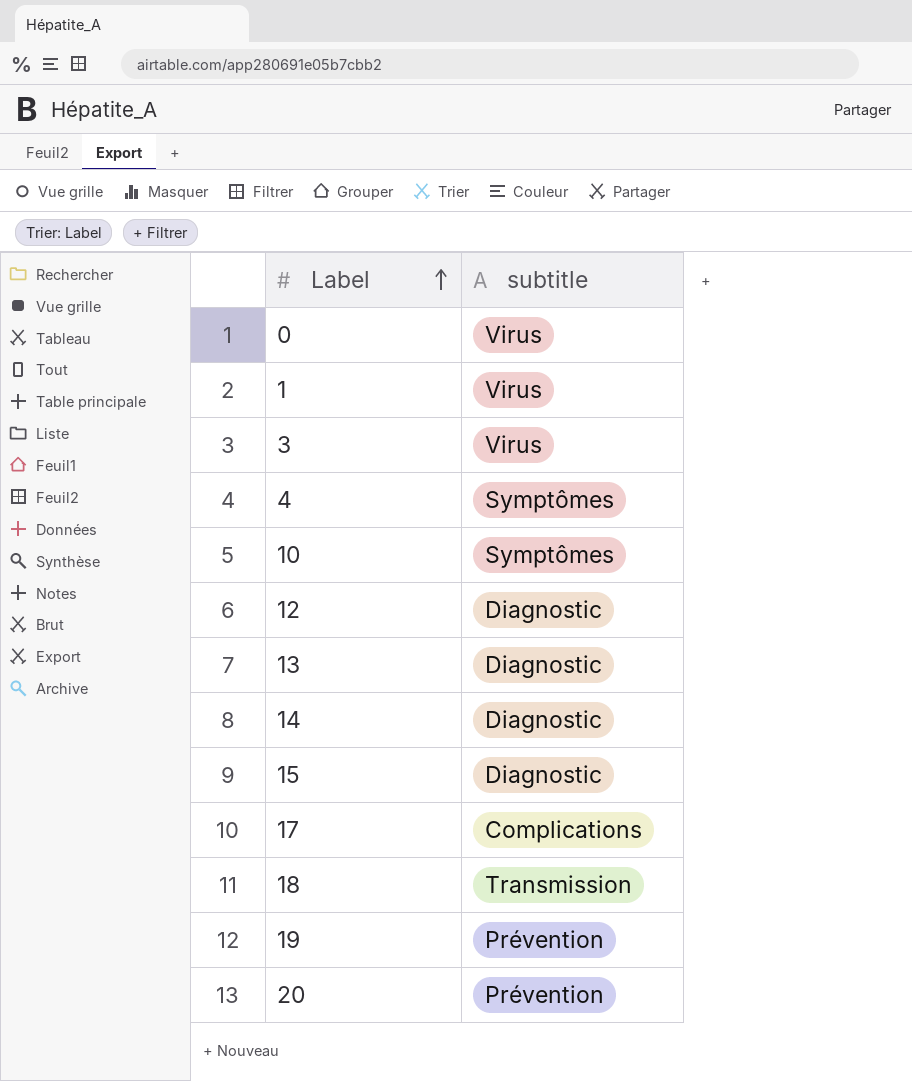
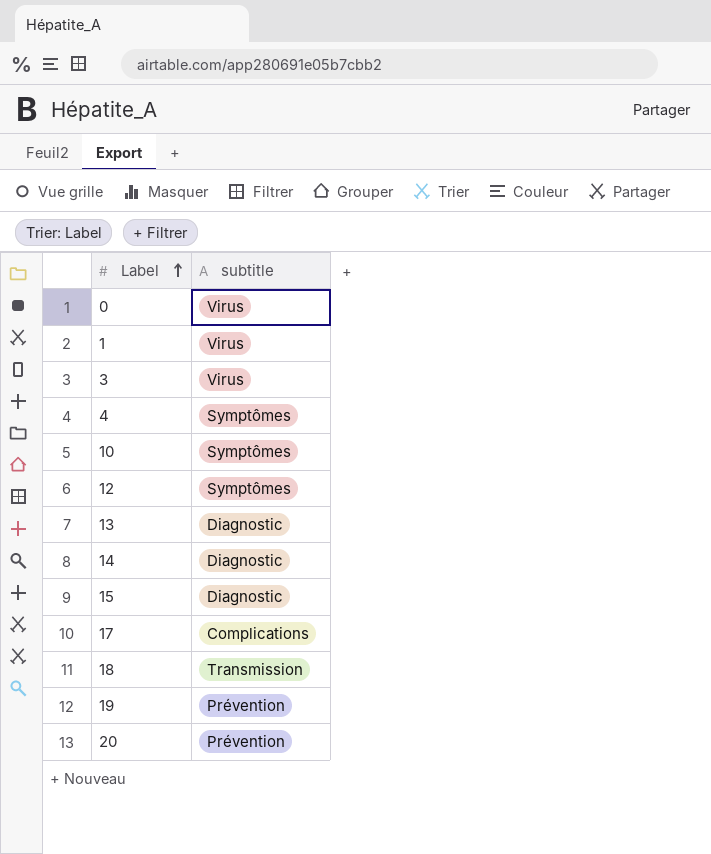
12 | subtitle: Diagnostic -> Symptômes

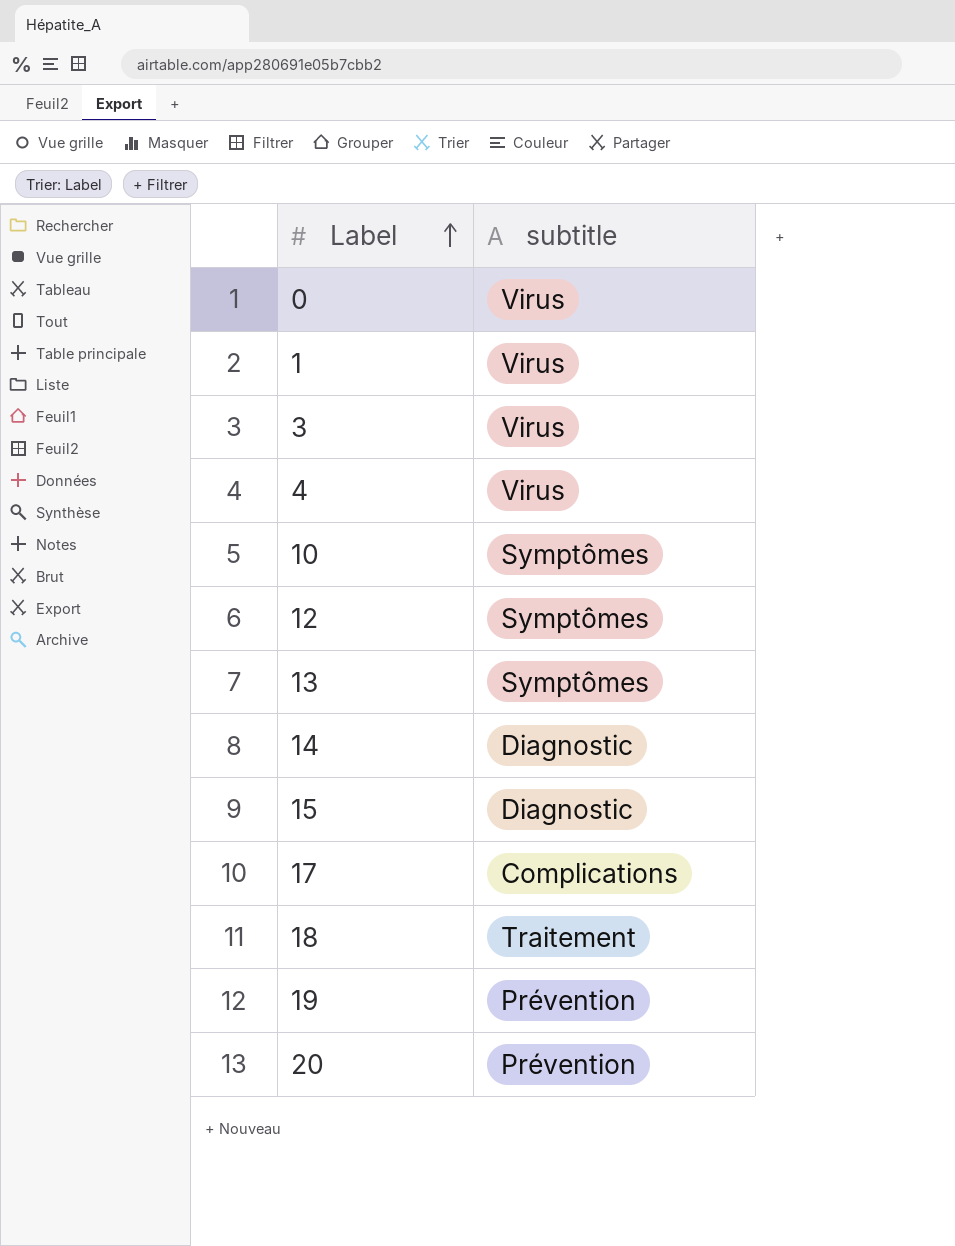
4 | subtitle: Symptômes -> Virus
13 | subtitle: Diagnostic -> Symptômes
18 | subtitle: Transmission -> Traitement

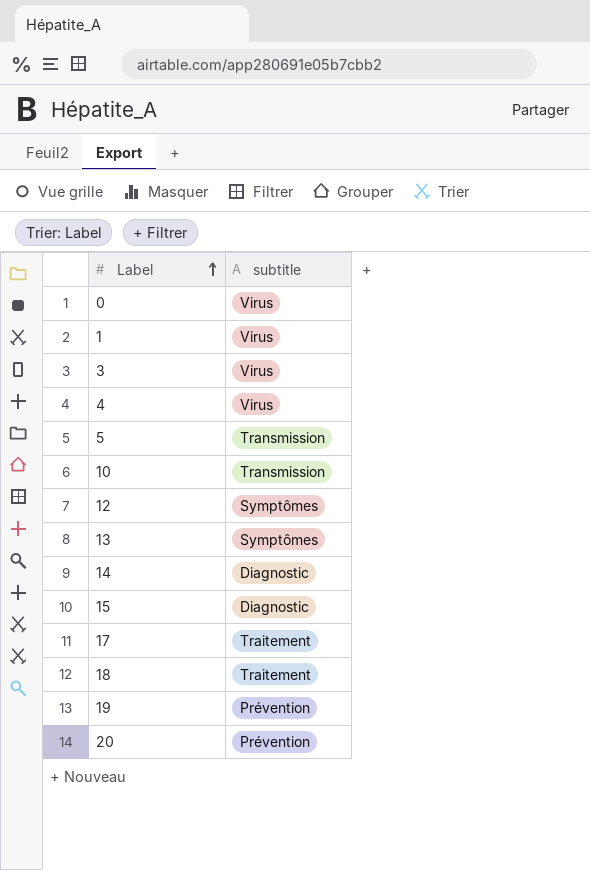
row 5: none -> Transmission
10 | subtitle: Symptômes -> Transmission
17 | subtitle: Complications -> Traitement

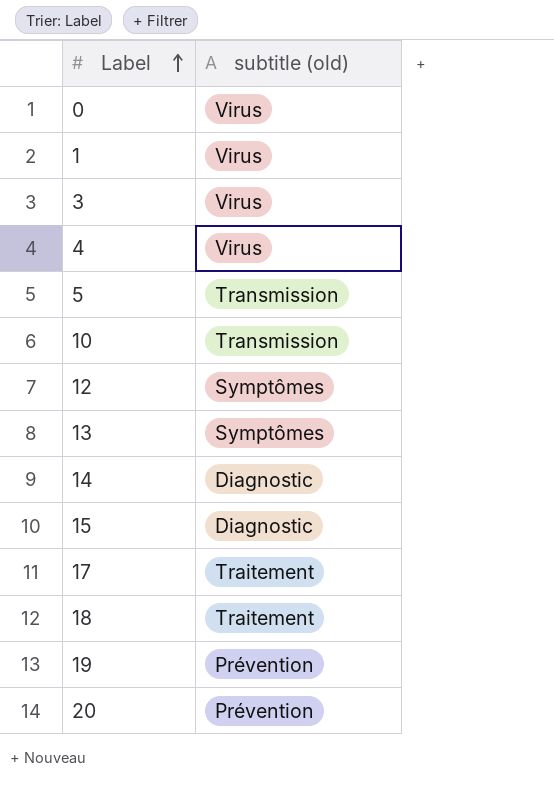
column name: subtitle -> subtitle (old)

